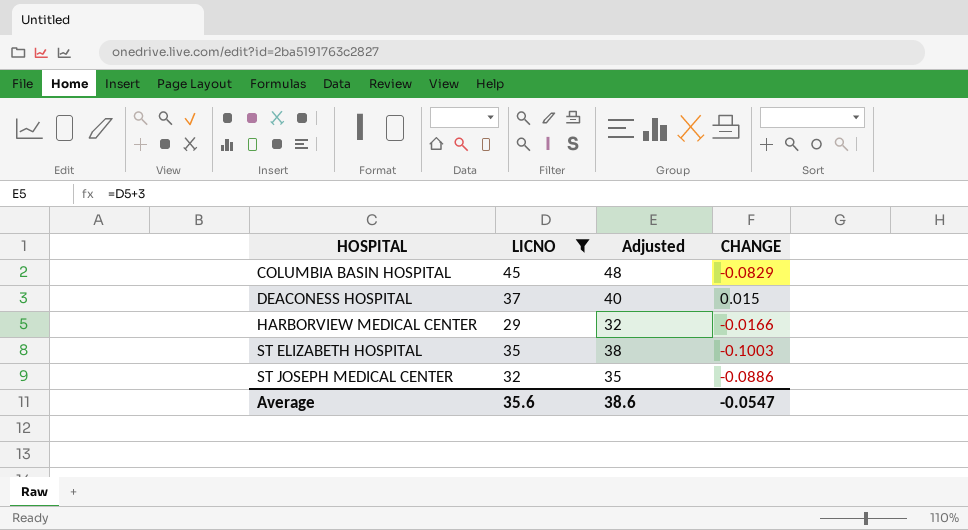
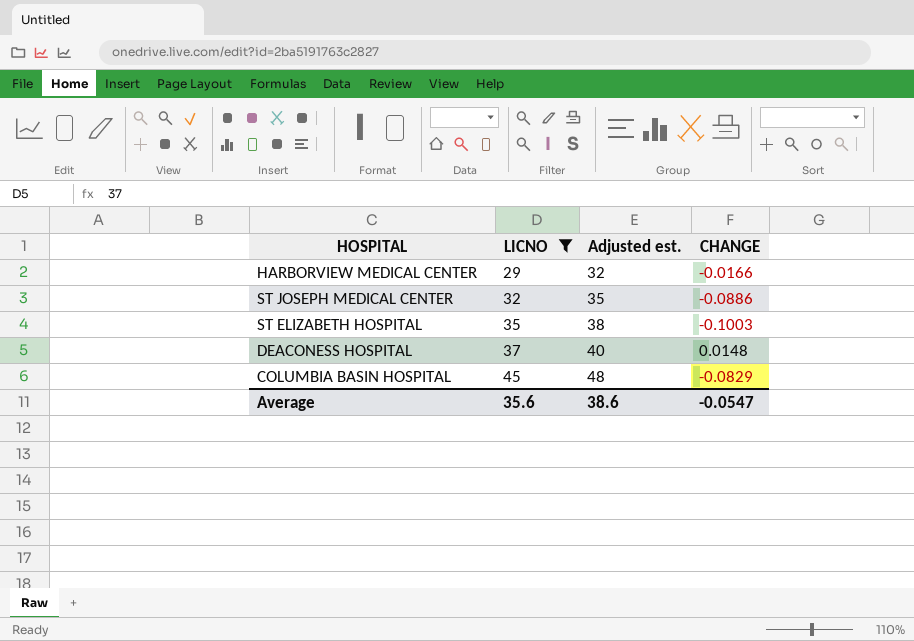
row order: HOSPITAL ascending -> LICNO ascending
column name: Adjusted -> Adjusted est.
DEACONESS HOSPITAL | CHANGE: 0.015 -> 0.0148

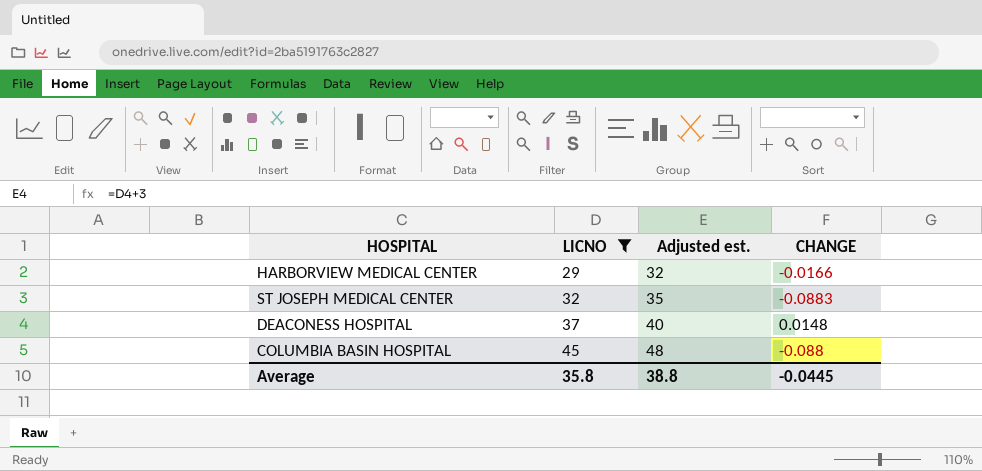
row ST ELIZABETH HOSPITAL: 35 | 38 | -0.1003 -> none
ST JOSEPH MEDICAL CENTER | CHANGE: -0.0886 -> -0.0883
COLUMBIA BASIN HOSPITAL | CHANGE: -0.0829 -> -0.088
Average | LICNO: 35.6 -> 35.8
Average | Adjusted est.: 38.6 -> 38.8
Average | CHANGE: -0.0547 -> -0.0445

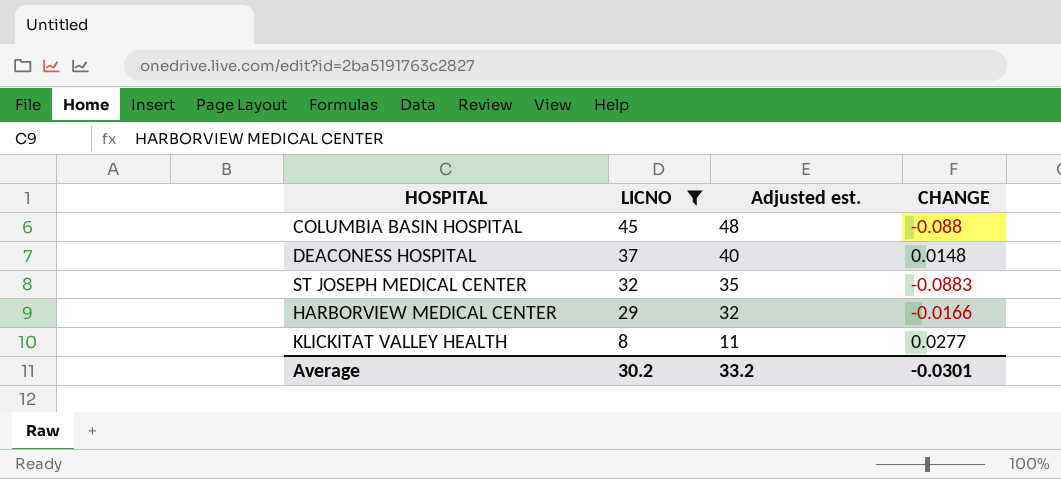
row order: LICNO ascending -> LICNO descending
row KLICKITAT VALLEY HEALTH: none -> 8 | 11 | 0.0277
Average | LICNO: 35.8 -> 30.2
Average | Adjusted est.: 38.8 -> 33.2
Average | CHANGE: -0.0445 -> -0.0301

